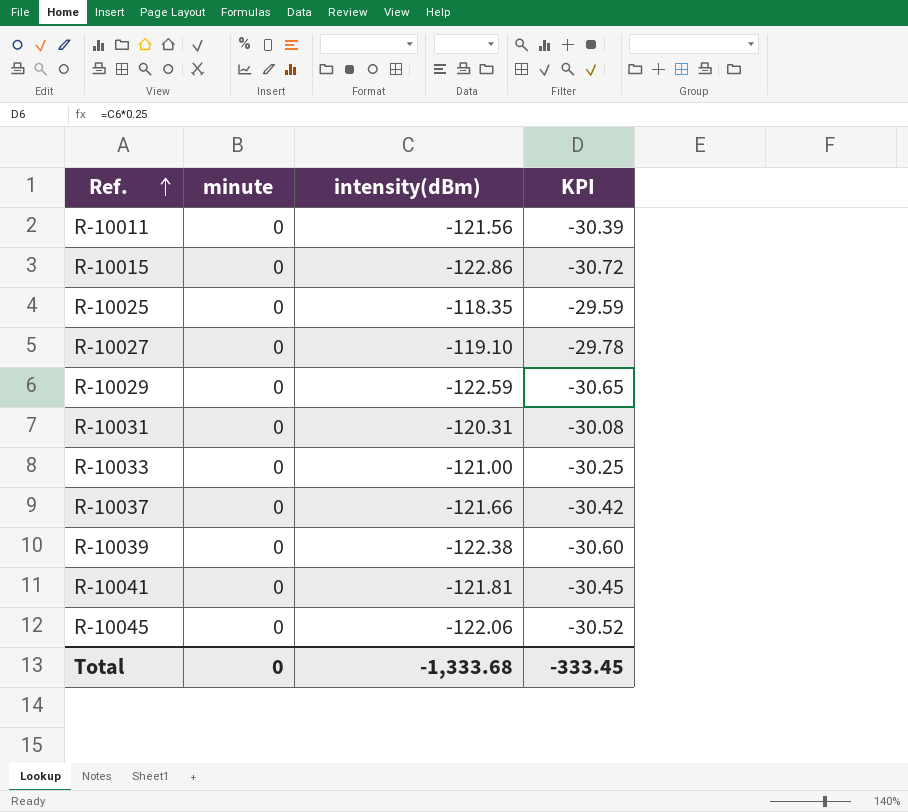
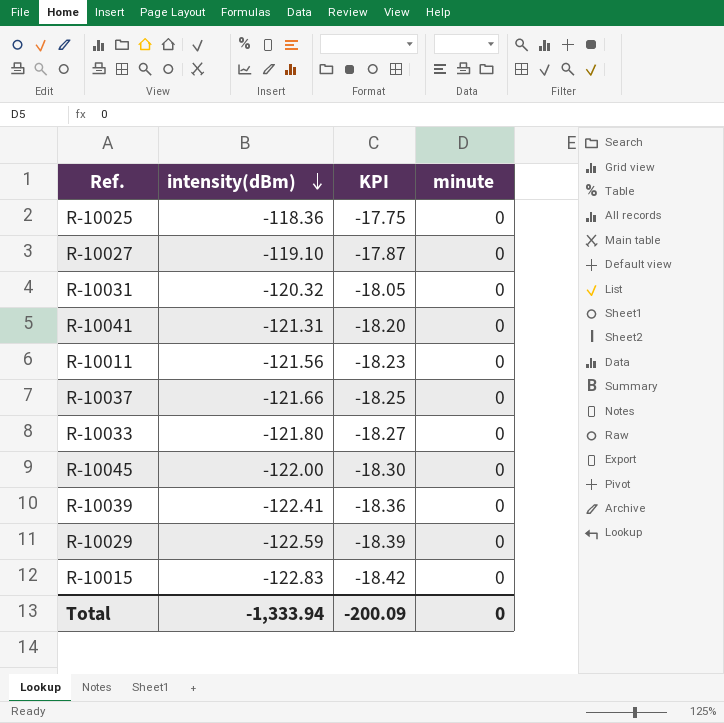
row order: Ref. ascending -> intensity(dBm) descending
column KPI | formula: [intensity(dBm)] * 0.25 -> [intensity(dBm)] * 0.15
column minute | position: 2 -> 4
R-10025 | intensity(dBm): -118.35 -> -118.36
R-10031 | intensity(dBm): -120.31 -> -120.32
R-10041 | intensity(dBm): -121.81 -> -121.31
R-10033 | intensity(dBm): -121.00 -> -121.80
R-10045 | intensity(dBm): -122.06 -> -122.00
R-10039 | intensity(dBm): -122.38 -> -122.41
R-10015 | intensity(dBm): -122.86 -> -122.83
Total | intensity(dBm): -1,333.68 -> -1,333.94
Total | KPI: -333.45 -> -200.09

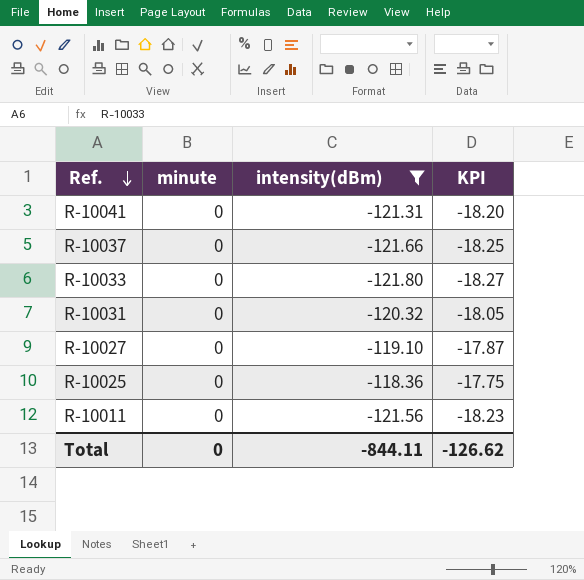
filter: none -> intensity(dBm) >= -121.80
row order: intensity(dBm) descending -> Ref. descending
column minute | position: 4 -> 2
Total | intensity(dBm): -1,333.94 -> -844.11
Total | KPI: -200.09 -> -126.62

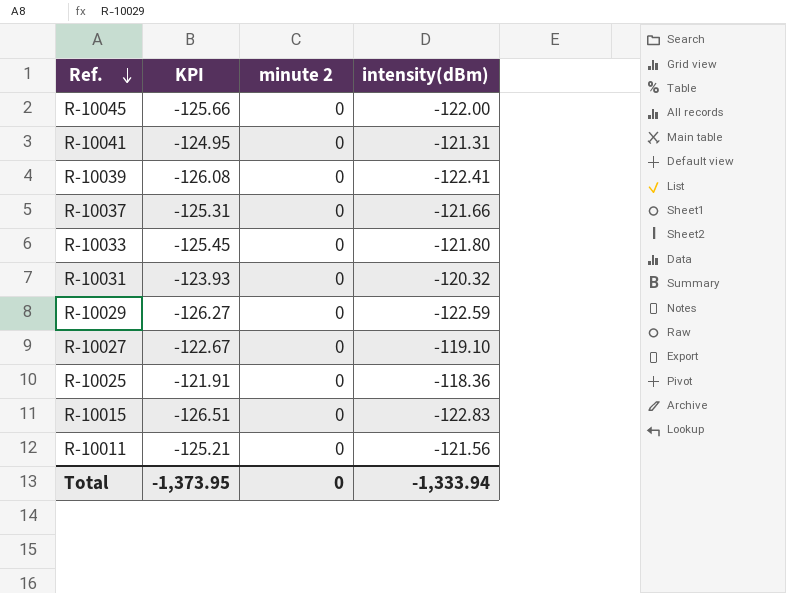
filter: intensity(dBm) >= -121.80 -> none
column KPI | formula: [intensity(dBm)] * 0.15 -> [intensity(dBm)] * 1.03
column KPI | position: 4 -> 2
column name: minute -> minute 2
Total | KPI: -126.62 -> -1,373.95
Total | intensity(dBm): -844.11 -> -1,333.94

